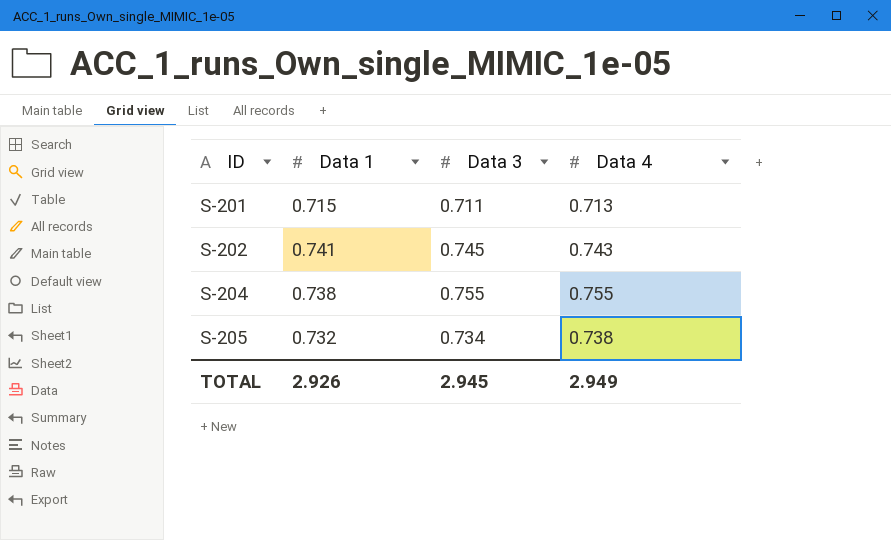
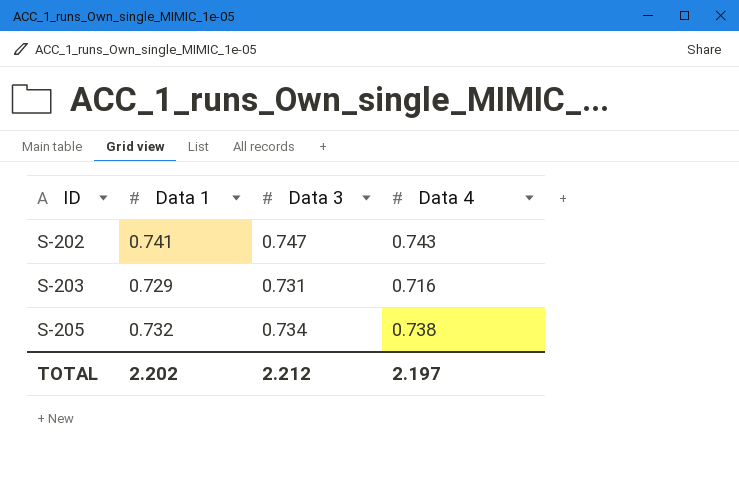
row S-201: 0.715 | 0.711 | 0.713 -> none
row S-204: 0.738 | 0.755 | 0.755 -> none
S-202 | Data 3: 0.745 -> 0.747
row S-203: none -> 0.729 | 0.731 | 0.716
TOTAL | Data 1: 2.926 -> 2.202
TOTAL | Data 3: 2.945 -> 2.212
TOTAL | Data 4: 2.949 -> 2.197

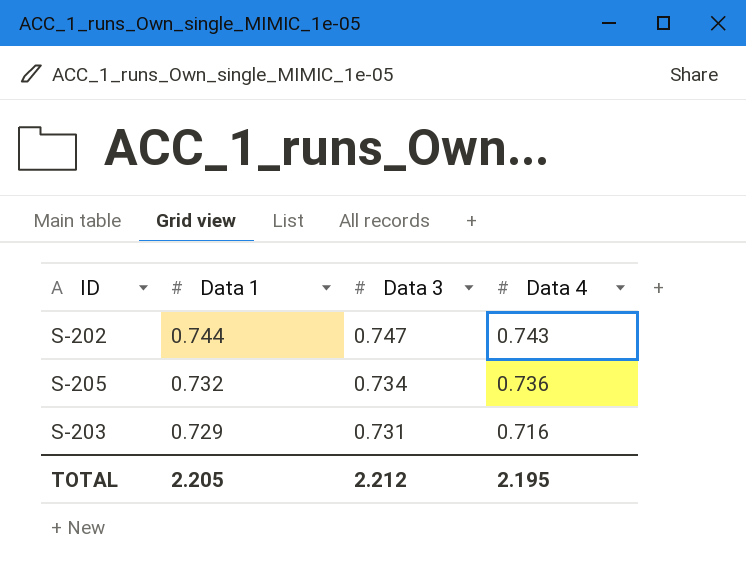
row order: ID ascending -> Data 1 descending
S-202 | Data 1: 0.741 -> 0.744
S-205 | Data 4: 0.738 -> 0.736
TOTAL | Data 1: 2.202 -> 2.205
TOTAL | Data 4: 2.197 -> 2.195

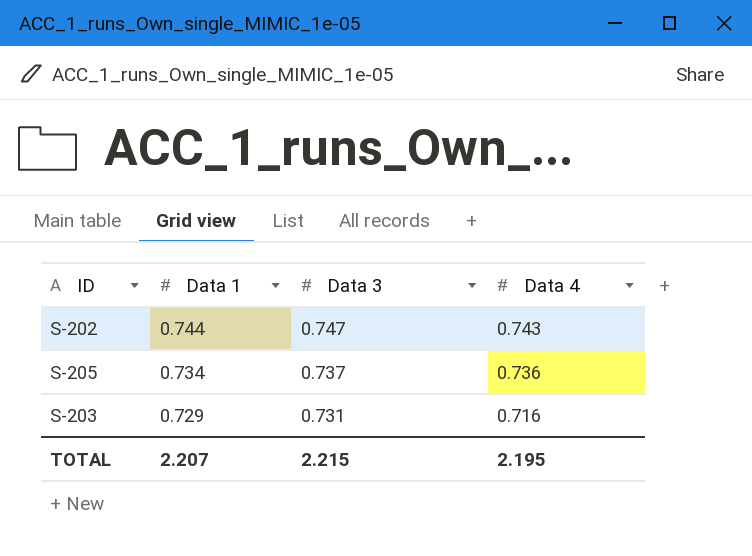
S-205 | Data 1: 0.732 -> 0.734
S-205 | Data 3: 0.734 -> 0.737
TOTAL | Data 1: 2.205 -> 2.207
TOTAL | Data 3: 2.212 -> 2.215

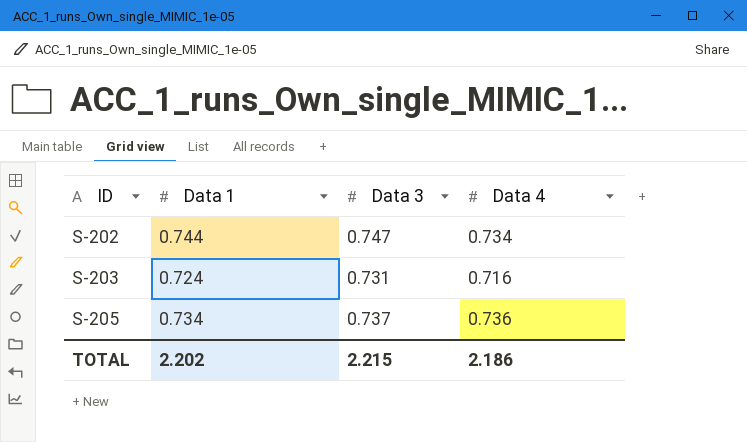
row order: Data 1 descending -> ID ascending
S-202 | Data 4: 0.743 -> 0.734
S-203 | Data 1: 0.729 -> 0.724
TOTAL | Data 1: 2.207 -> 2.202
TOTAL | Data 4: 2.195 -> 2.186

